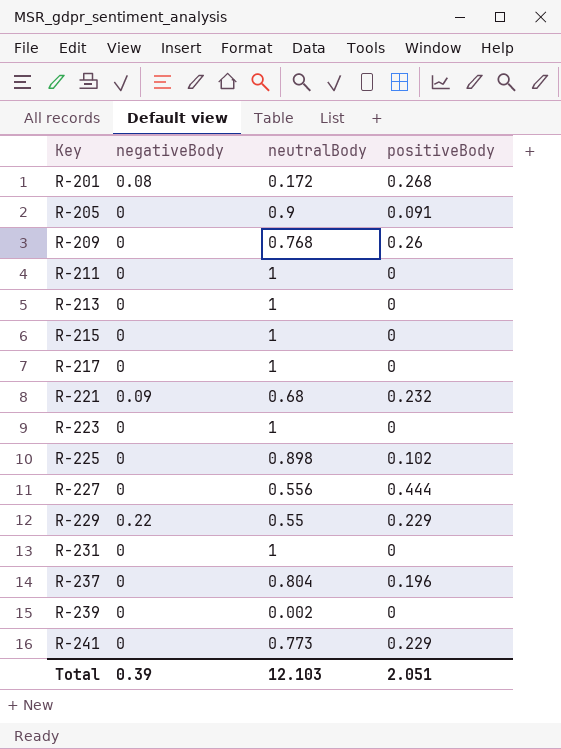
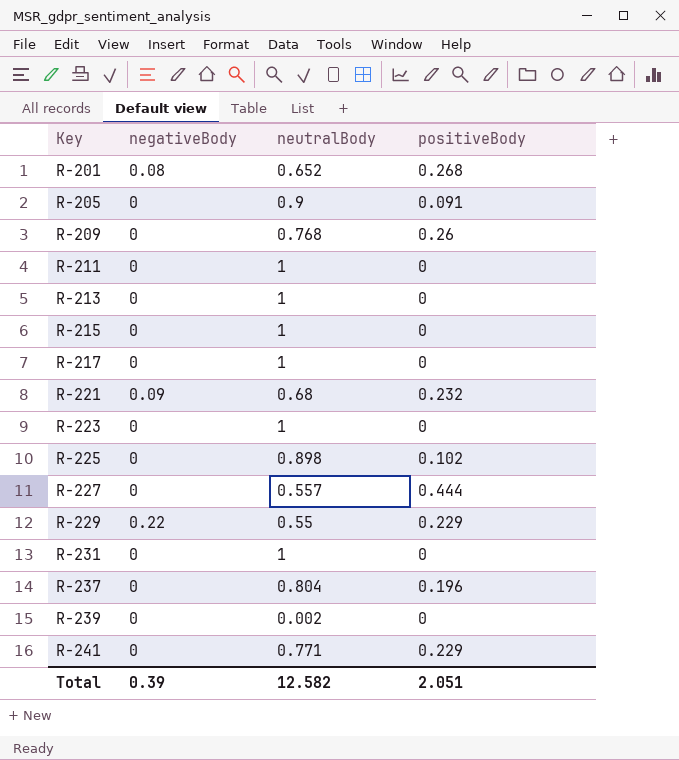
R-201 | neutralBody: 0.172 -> 0.652
R-227 | neutralBody: 0.556 -> 0.557
R-241 | neutralBody: 0.773 -> 0.771
Total | neutralBody: 12.103 -> 12.582

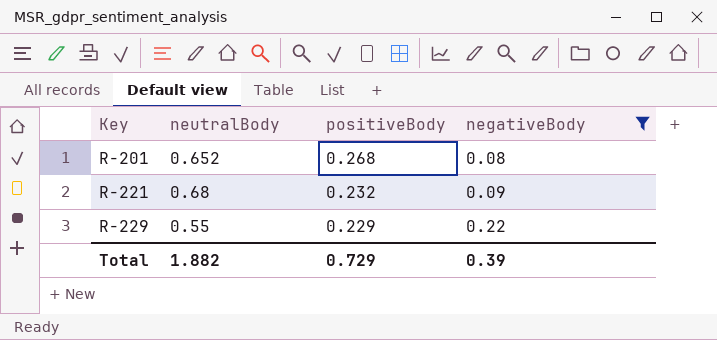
filter: none -> negativeBody != 0
column negativeBody | position: 2 -> 4
Total | neutralBody: 12.582 -> 1.882
Total | positiveBody: 2.051 -> 0.729

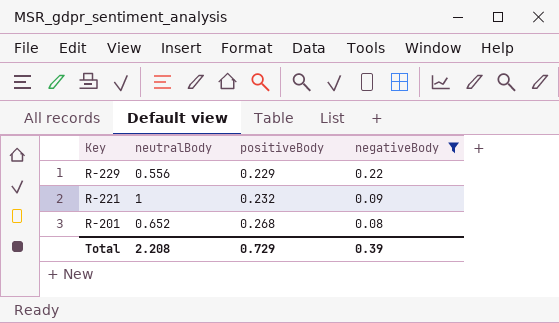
row order: Key ascending -> Key descending
R-229 | neutralBody: 0.55 -> 0.556
R-221 | neutralBody: 0.68 -> 1
Total | neutralBody: 1.882 -> 2.208

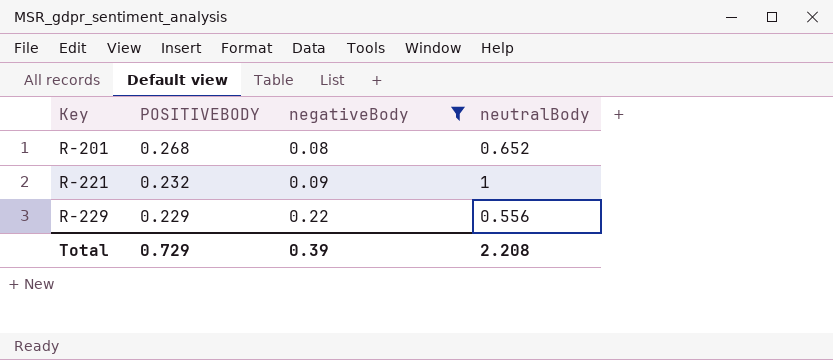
row order: Key descending -> Key ascending
column name: positiveBody -> POSITIVEBODY
column neutralBody | position: 2 -> 4

